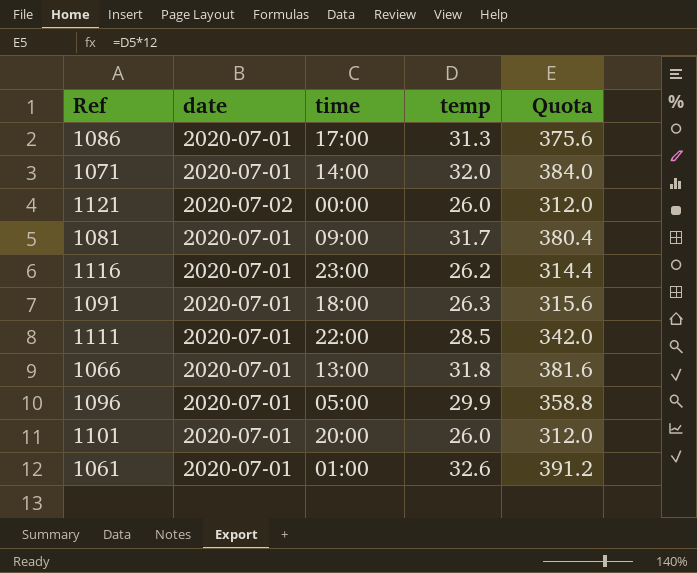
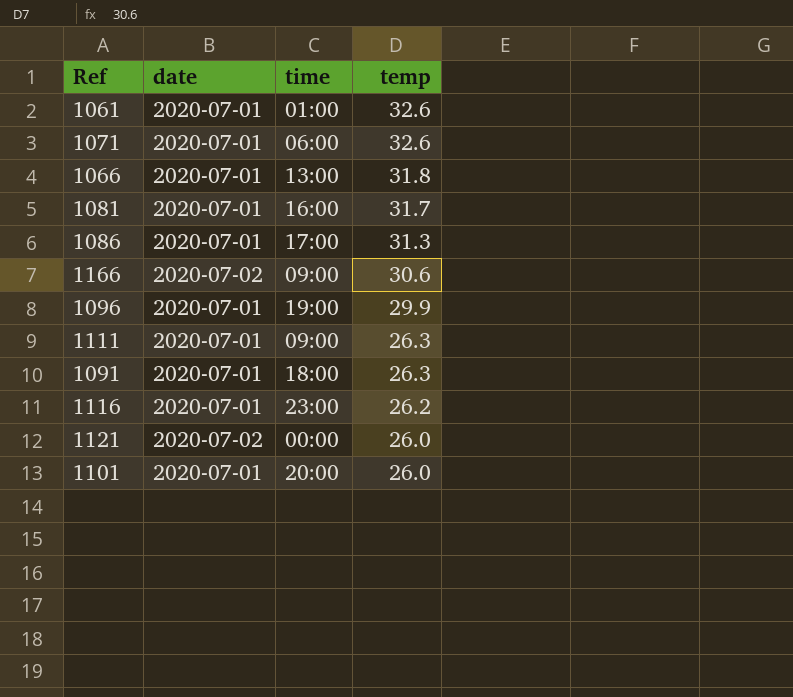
row order: none -> temp descending
column Quota | formula: [temp] * 12 -> none
1071 | time: 14:00 -> 06:00
1071 | temp: 32.0 -> 32.6
1081 | time: 09:00 -> 16:00
row 1166: none -> 2020-07-02 | 09:00 | 30.6
1096 | time: 05:00 -> 19:00
1111 | time: 22:00 -> 09:00
1111 | temp: 28.5 -> 26.3

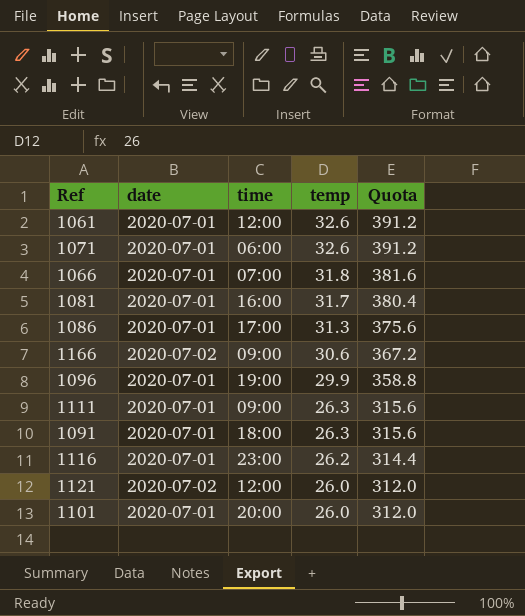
column Quota | formula: none -> [temp] * 12
1061 | time: 01:00 -> 12:00
1066 | time: 13:00 -> 07:00
1121 | time: 00:00 -> 12:00

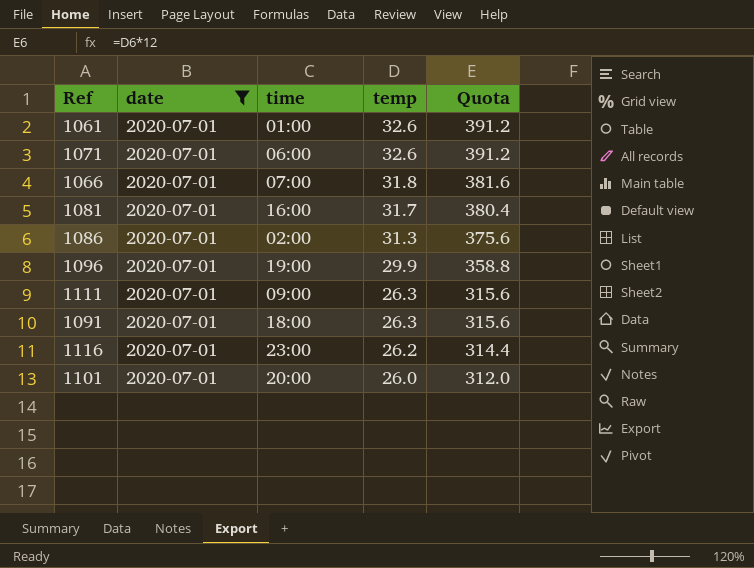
filter: none -> date = 2020-07-01
1061 | time: 12:00 -> 01:00
1086 | time: 17:00 -> 02:00

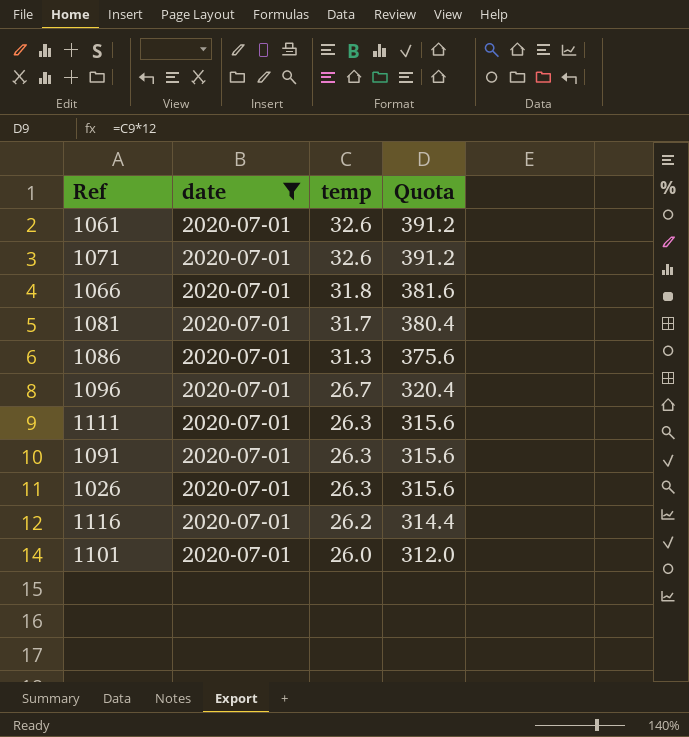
column time | position: 3 -> none
1096 | temp: 29.9 -> 26.7
1096 | Quota: 358.8 -> 320.4
row 1026: none -> 2020-07-01 | 26.3 | 315.6

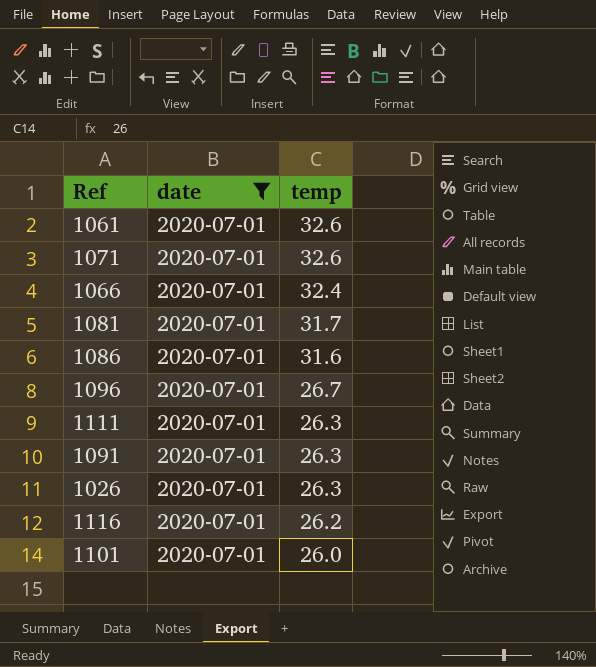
column Quota | formula: [temp] * 12 -> none
1066 | temp: 31.8 -> 32.4
1086 | temp: 31.3 -> 31.6

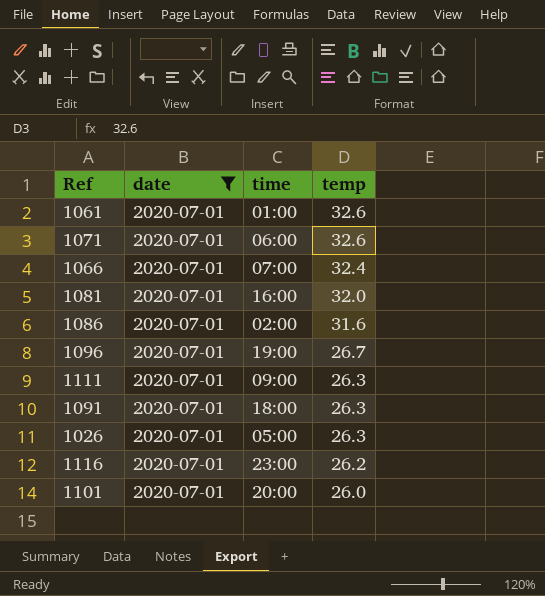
column time | position: none -> 3
1081 | temp: 31.7 -> 32.0

